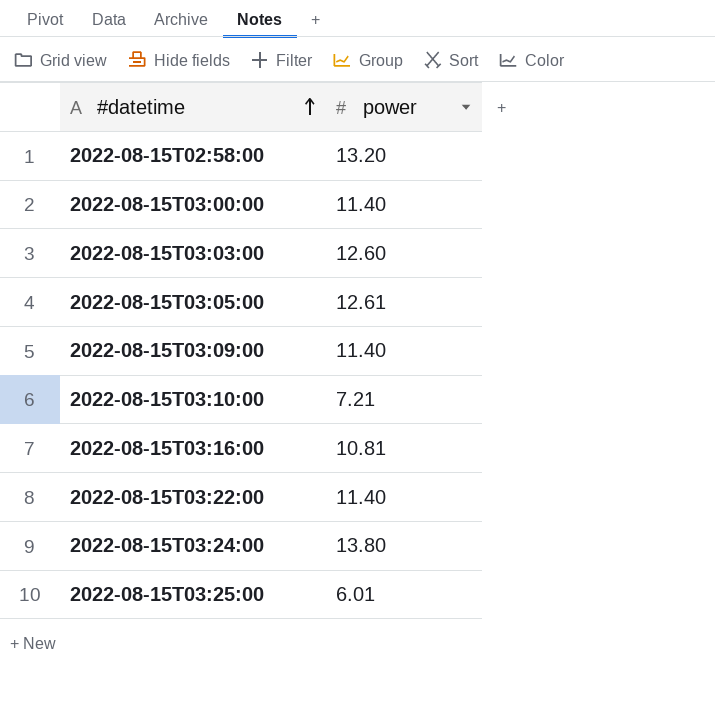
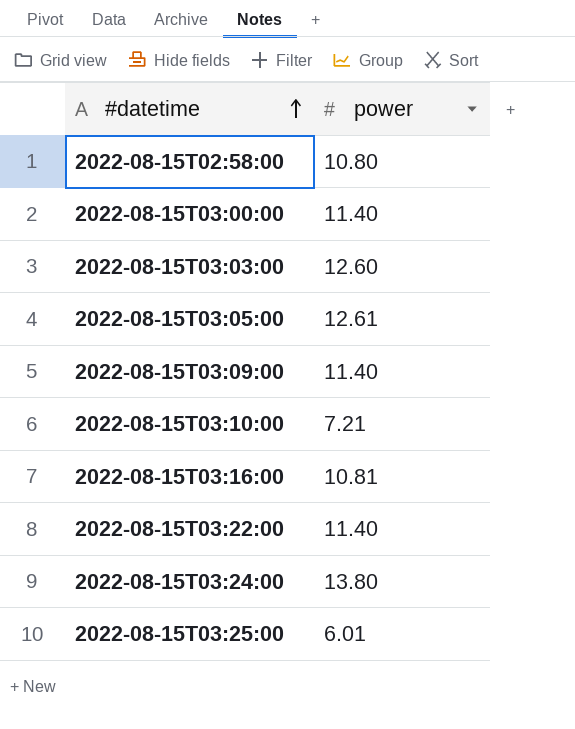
2022-08-15T02:58:00 | power: 13.20 -> 10.80

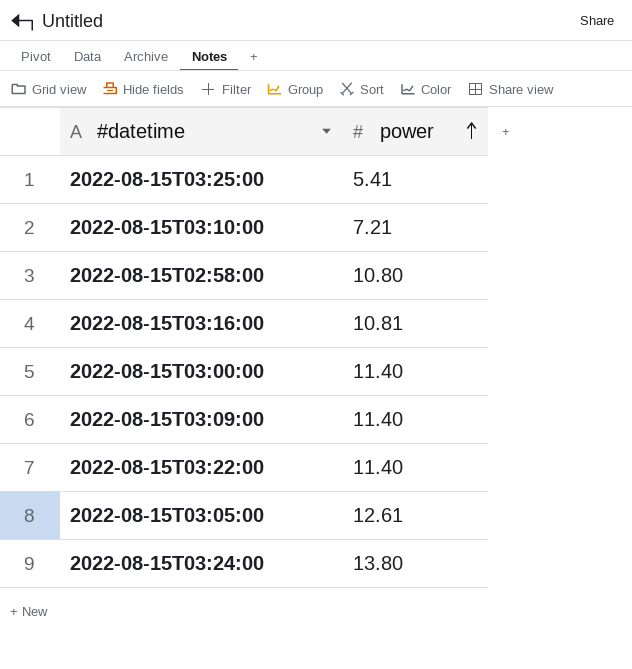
row order: #datetime ascending -> power ascending
row 2022-08-15T03:03:00: 12.60 -> none
2022-08-15T03:25:00 | power: 6.01 -> 5.41

